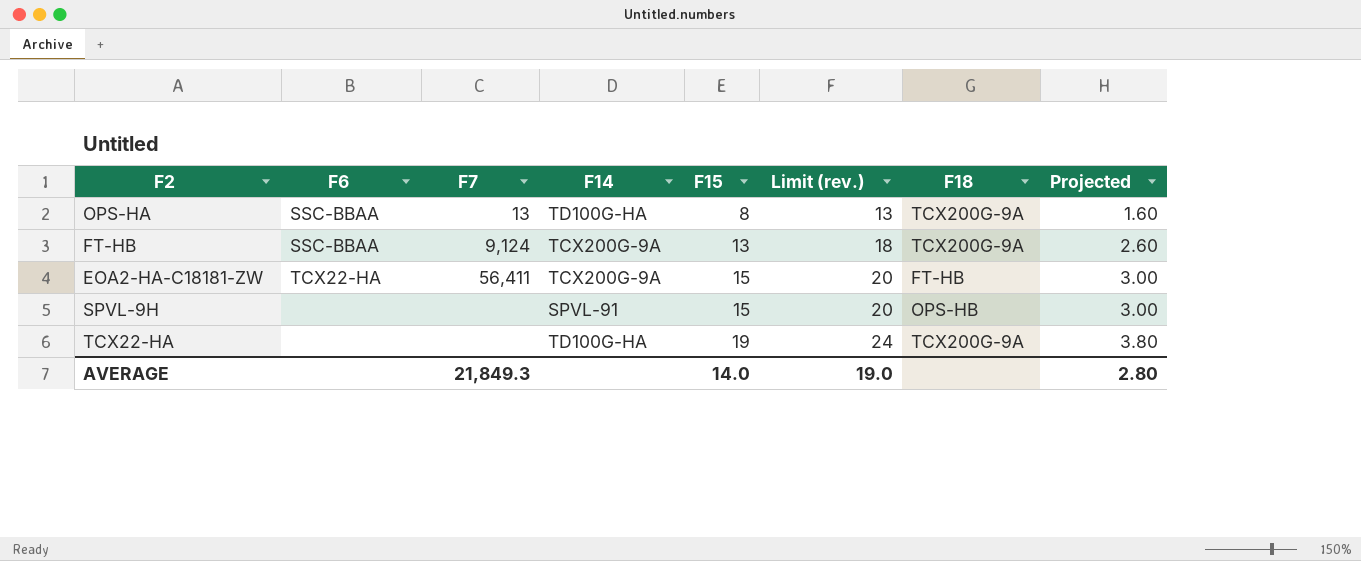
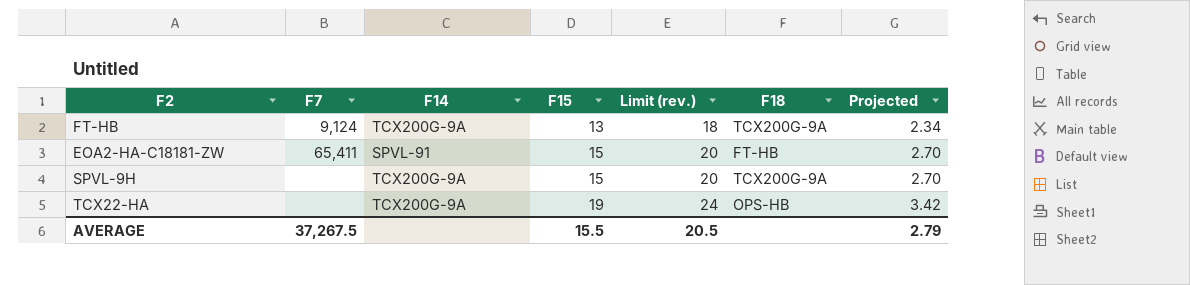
column F6 | position: 2 -> none
column Projected | formula: [F15] * 0.2 -> [F15] * 0.18
row OPS-HA: SSC-BBAA | 13 | TD100G-HA | 8 | 13 | TCX200G-9A | 1.60 -> none
EOA2-HA-C18181-ZW | F7: 56,411 -> 65,411
EOA2-HA-C18181-ZW | F14: TCX200G-9A -> SPVL-91
SPVL-9H | F14: SPVL-91 -> TCX200G-9A
SPVL-9H | F18: OPS-HB -> TCX200G-9A
TCX22-HA | F14: TD100G-HA -> TCX200G-9A
TCX22-HA | F18: TCX200G-9A -> OPS-HB
AVERAGE | F7: 21,849.3 -> 37,267.5
AVERAGE | F15: 14.0 -> 15.5
AVERAGE | Limit (rev.): 19.0 -> 20.5
AVERAGE | Projected: 2.80 -> 2.79

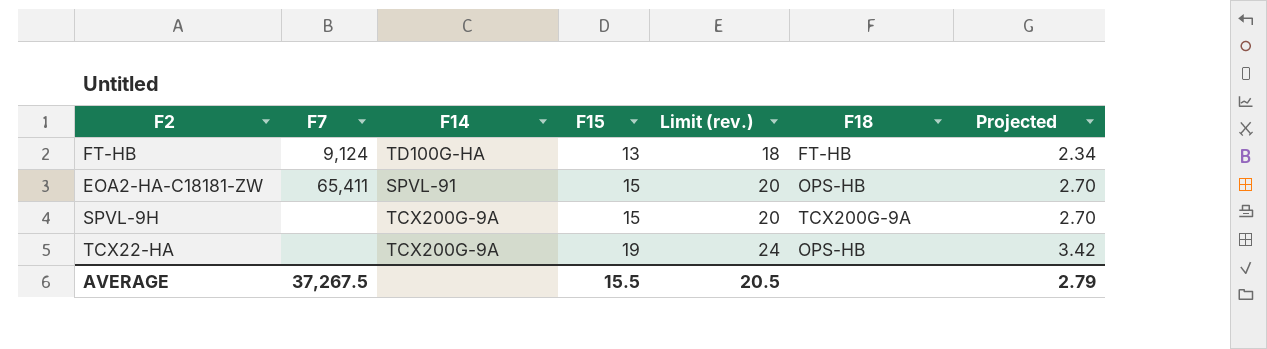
FT-HB | F14: TCX200G-9A -> TD100G-HA
FT-HB | F18: TCX200G-9A -> FT-HB
EOA2-HA-C18181-ZW | F18: FT-HB -> OPS-HB

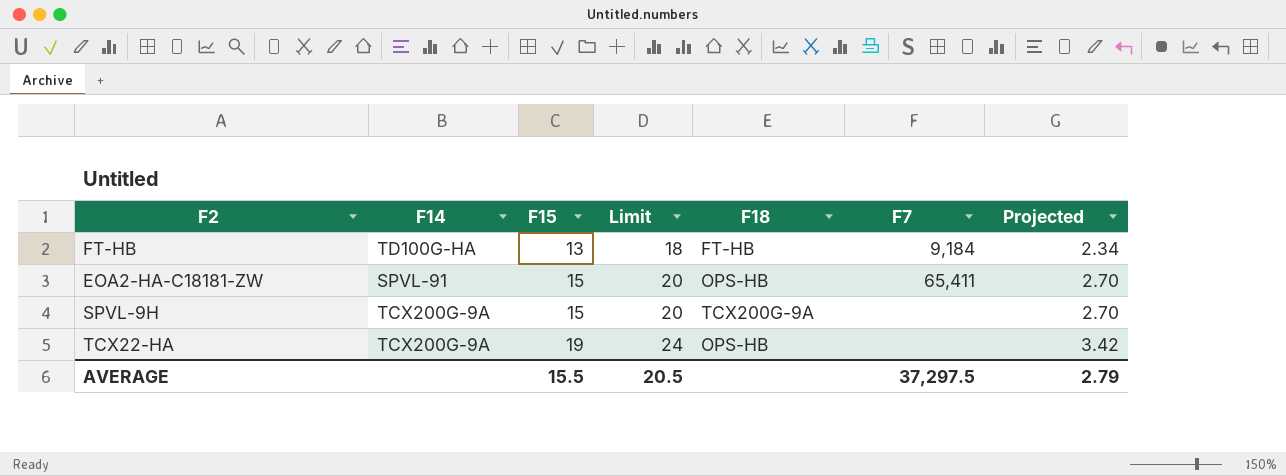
column name: Limit (rev.) -> Limit
column F7 | position: 2 -> 6
FT-HB | F7: 9,124 -> 9,184
AVERAGE | F7: 37,267.5 -> 37,297.5

